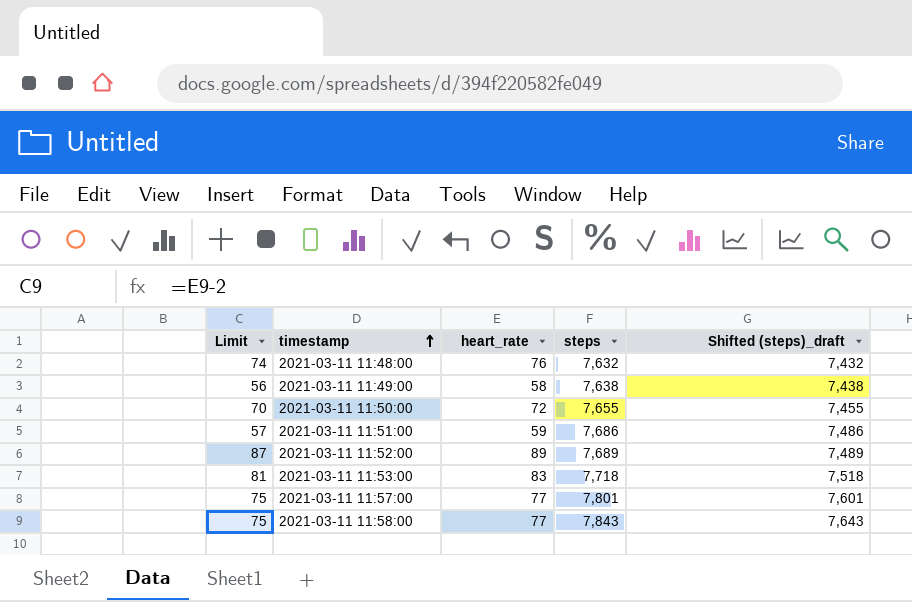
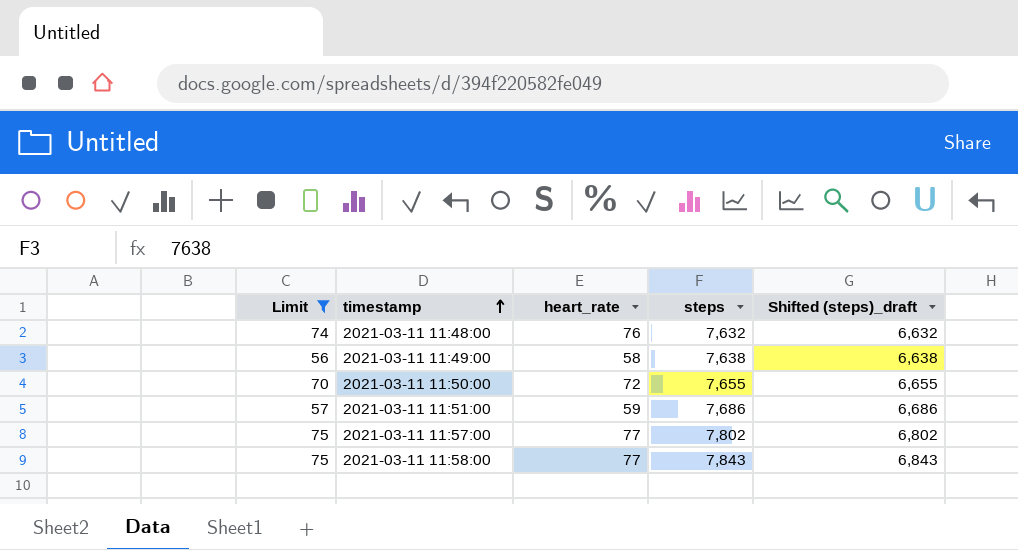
filter: none -> Limit <= 75
column Shifted (steps)_draft | formula: [steps] - 200 -> [steps] - 1000
2021-03-11 11:57:00 | steps: 7,801 -> 7,802

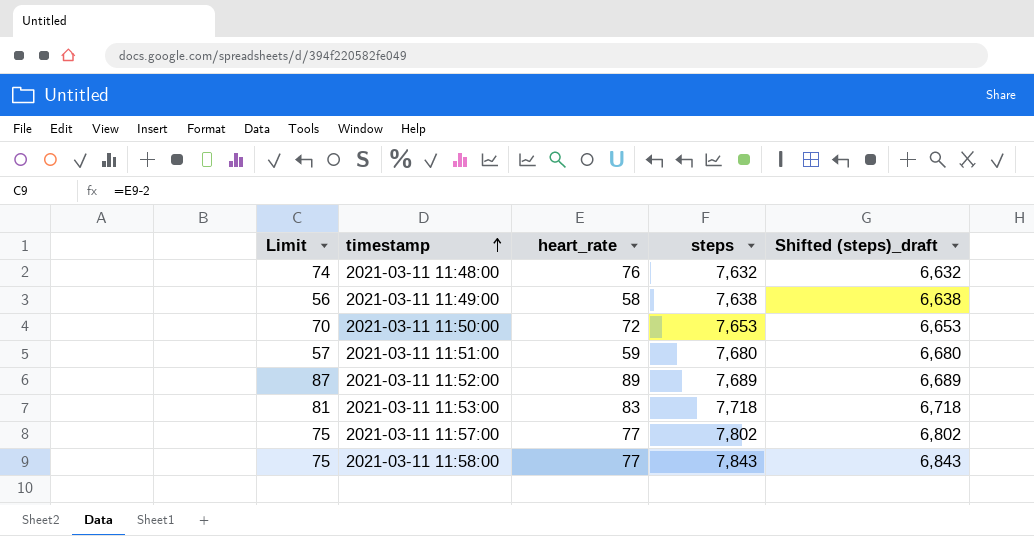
filter: Limit <= 75 -> none
2021-03-11 11:50:00 | steps: 7,655 -> 7,653
2021-03-11 11:50:00 | Shifted (steps)_draft: 6,655 -> 6,653
2021-03-11 11:51:00 | steps: 7,686 -> 7,680
2021-03-11 11:51:00 | Shifted (steps)_draft: 6,686 -> 6,680

